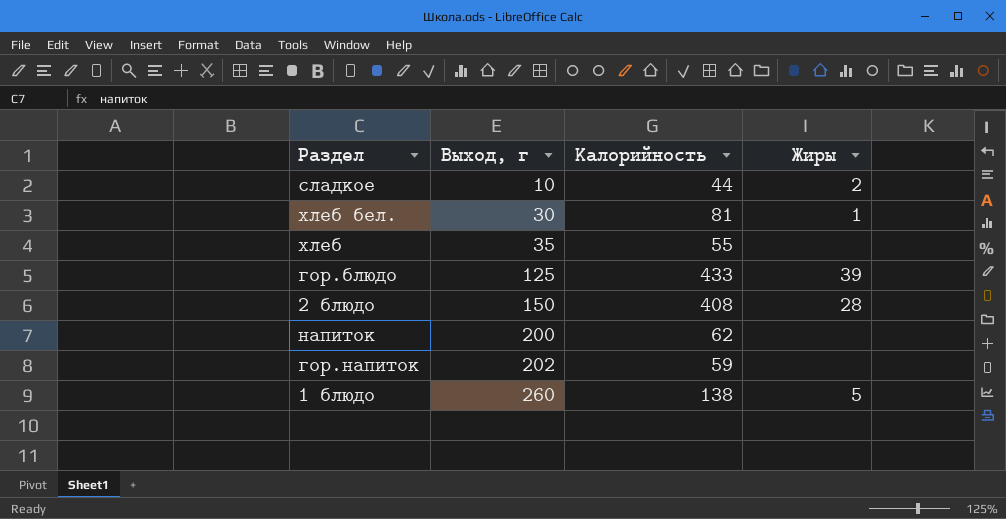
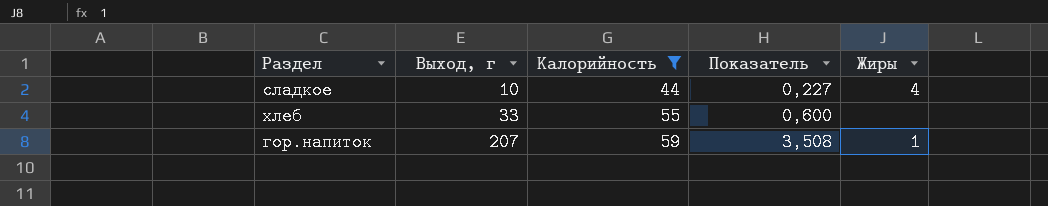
filter: none -> Калорийность <= 59
column Показатель | formula: none -> [Выход, г] / [Калорийность]
сладкое | Жиры: 2 -> 4
хлеб | Выход, г: 35 -> 33
гор.напиток | Выход, г: 202 -> 207
гор.напиток | Жиры: none -> 1

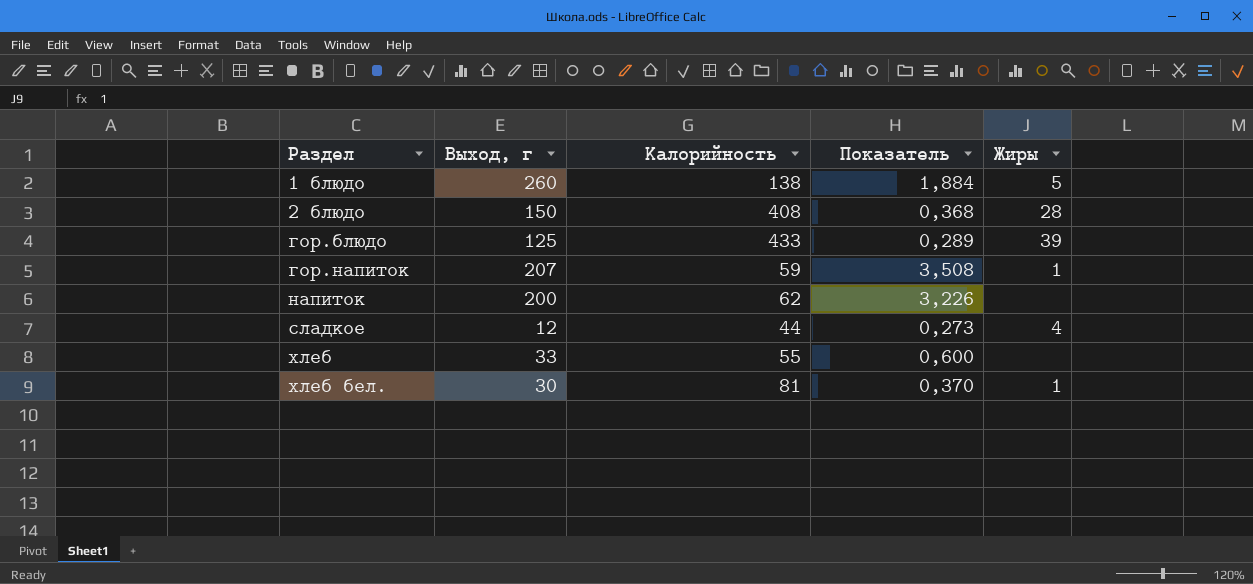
filter: Калорийность <= 59 -> none
row order: Выход, г ascending -> Раздел ascending
сладкое | Выход, г: 10 -> 12
сладкое | Показатель: 0,227 -> 0,273

